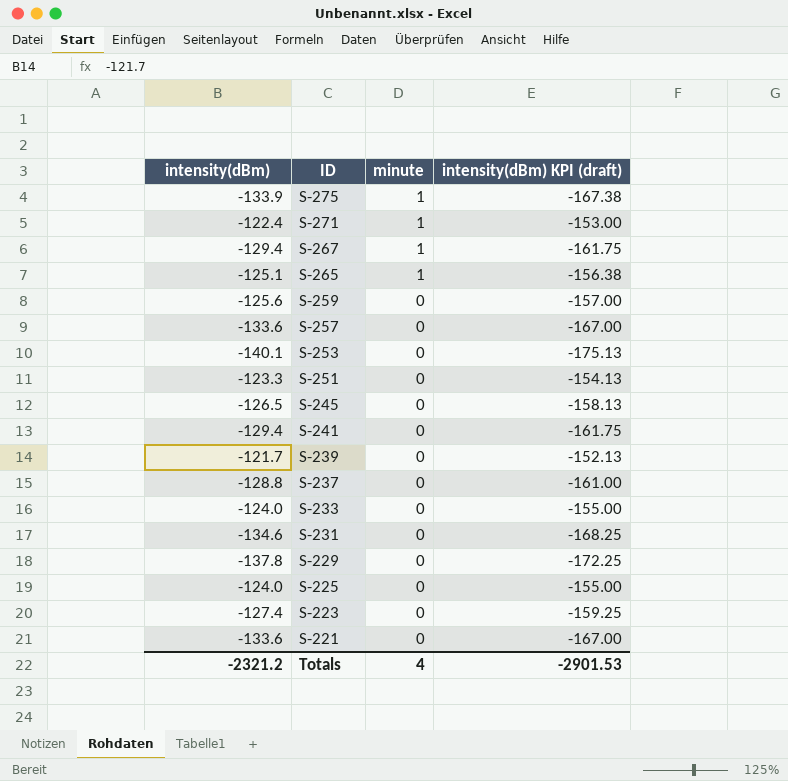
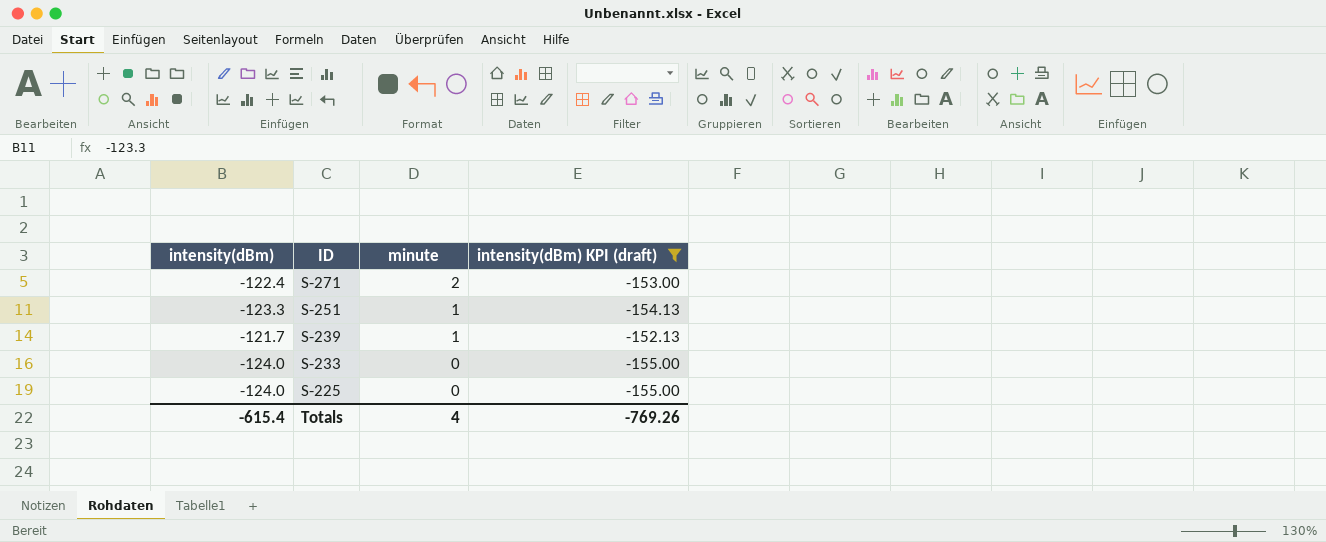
filter: none -> intensity(dBm) KPI (draft) >= -155.00
S-271 | minute: 1 -> 2
S-251 | minute: 0 -> 1
S-239 | minute: 0 -> 1
Totals | intensity(dBm): -2321.2 -> -615.4
Totals | intensity(dBm) KPI (draft): -2901.53 -> -769.26

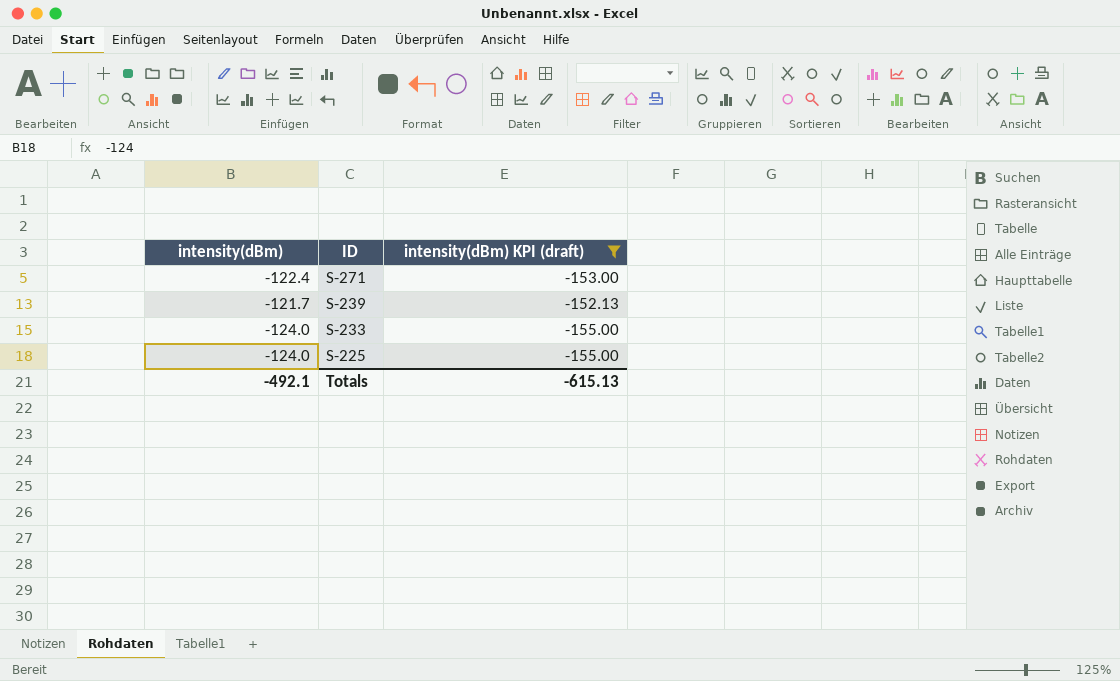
column minute | position: 3 -> none
row S-251: -123.3 | 1 | -154.13 -> none
Totals | intensity(dBm): -615.4 -> -492.1
Totals | intensity(dBm) KPI (draft): -769.26 -> -615.13

